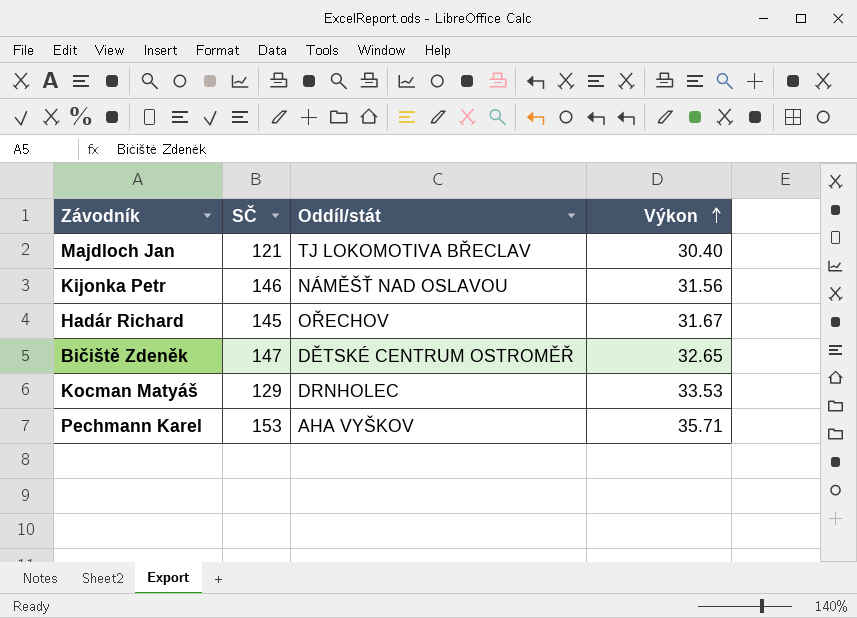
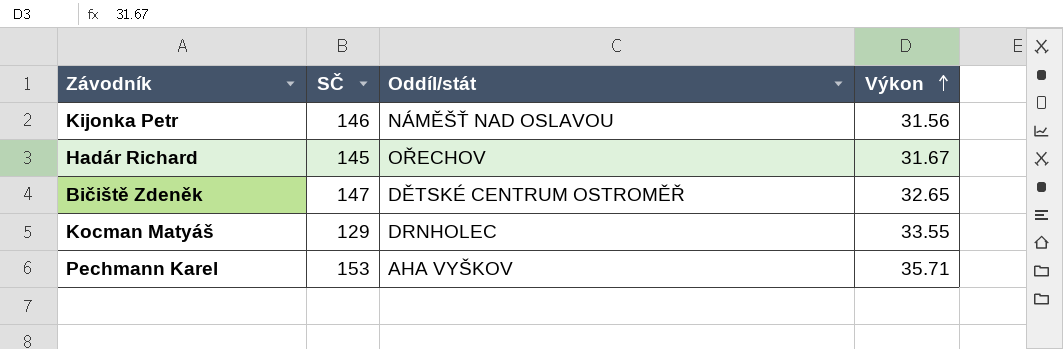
row Majdloch Jan: 121 | TJ LOKOMOTIVA BŘECLAV | 30.40 -> none
Kocman Matyáš | Výkon: 33.53 -> 33.55

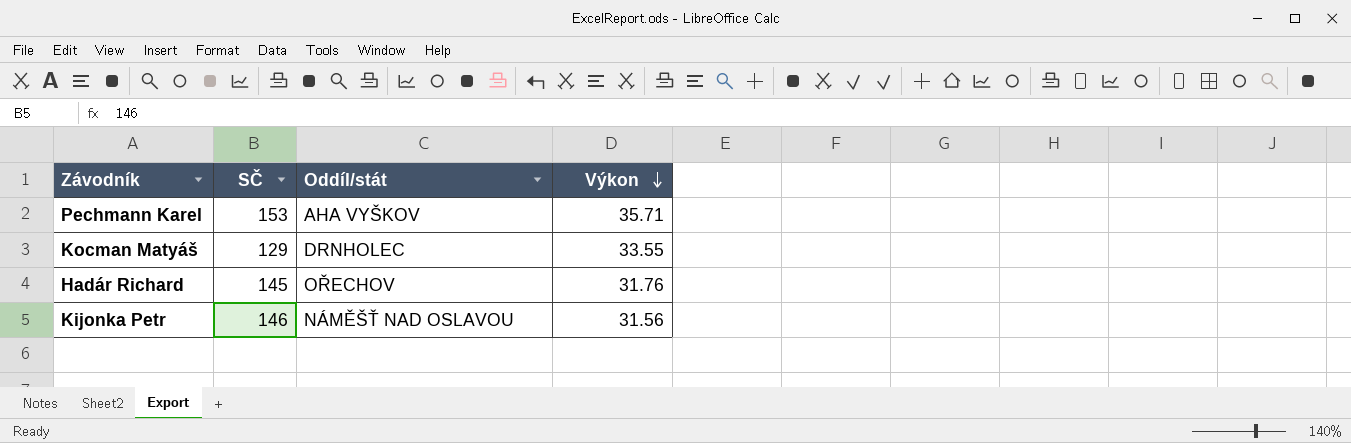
row order: Výkon ascending -> Výkon descending
row Bičiště Zdeněk: 147 | DĚTSKÉ CENTRUM OSTROMĚŘ | 32.65 -> none
Hadár Richard | Výkon: 31.67 -> 31.76

